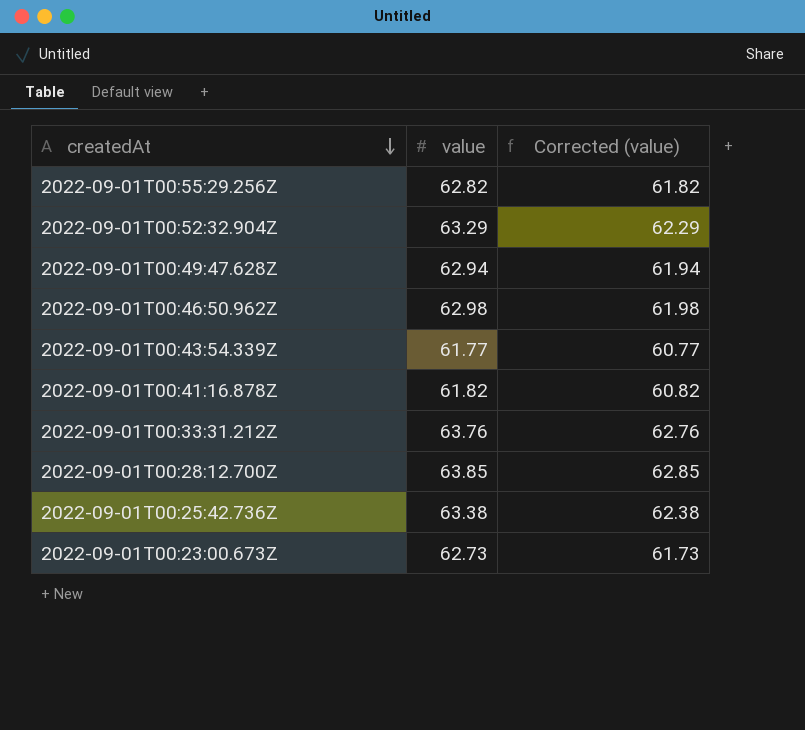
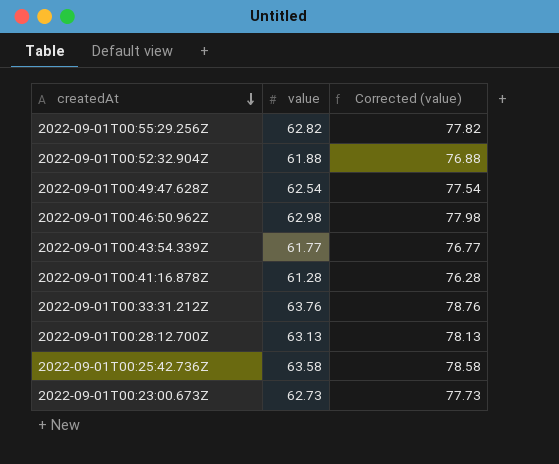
column Corrected (value) | formula: [value] - 1 -> [value] + 15
2022-09-01T00:52:32.904Z | value: 63.29 -> 61.88
2022-09-01T00:49:47.628Z | value: 62.94 -> 62.54
2022-09-01T00:41:16.878Z | value: 61.82 -> 61.28
2022-09-01T00:28:12.700Z | value: 63.85 -> 63.13
2022-09-01T00:25:42.736Z | value: 63.38 -> 63.58

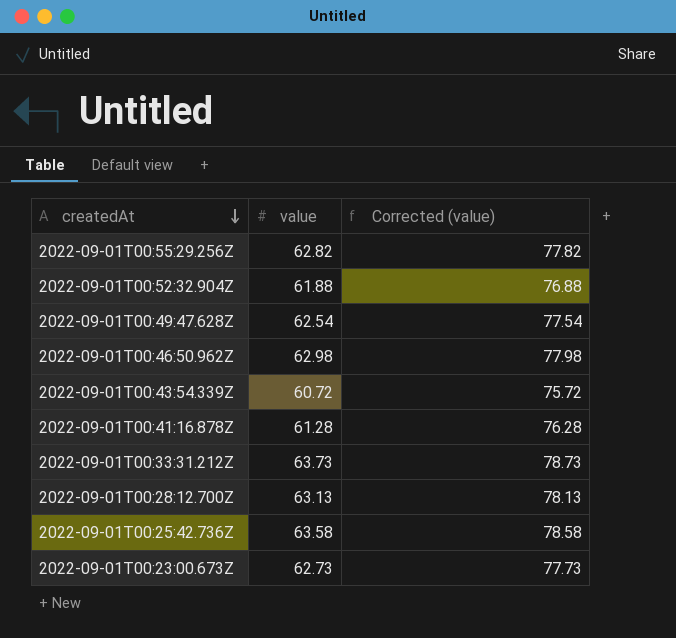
2022-09-01T00:43:54.339Z | value: 61.77 -> 60.72
2022-09-01T00:43:54.339Z | Corrected (value): 76.77 -> 75.72
2022-09-01T00:33:31.212Z | value: 63.76 -> 63.73
2022-09-01T00:33:31.212Z | Corrected (value): 78.76 -> 78.73

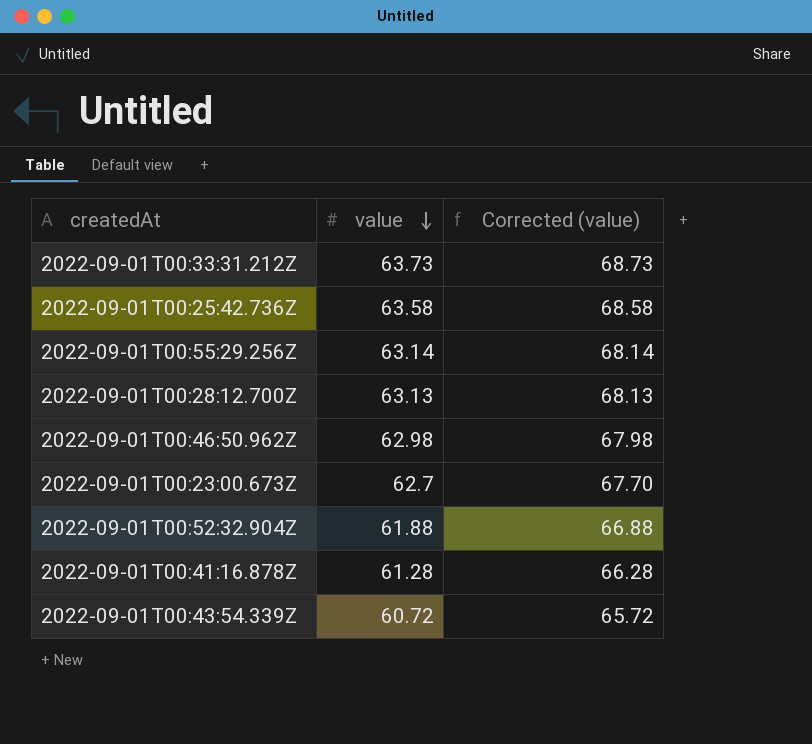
row order: createdAt descending -> value descending
column Corrected (value) | formula: [value] + 15 -> [value] + 5
row 2022-09-01T00:49:47.628Z: 62.54 | 77.54 -> none
2022-09-01T00:55:29.256Z | value: 62.82 -> 63.14
2022-09-01T00:23:00.673Z | value: 62.73 -> 62.7

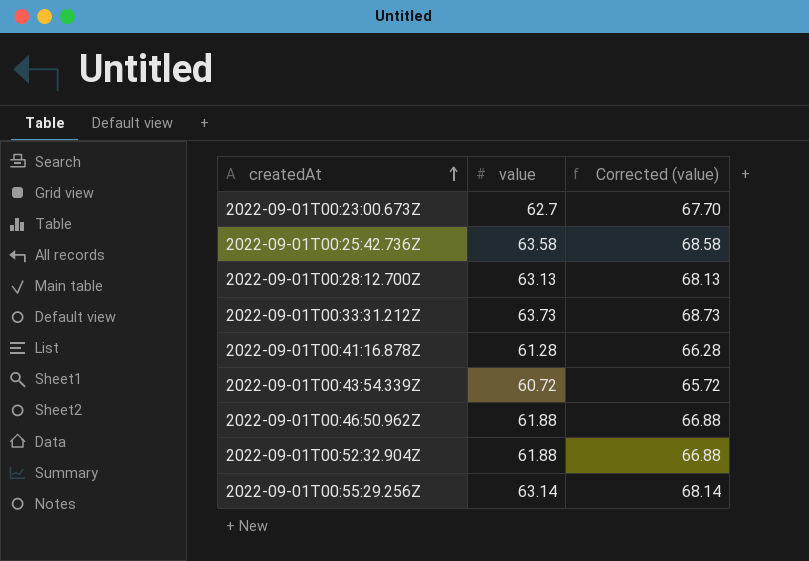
row order: value descending -> createdAt ascending
2022-09-01T00:46:50.962Z | value: 62.98 -> 61.88
2022-09-01T00:46:50.962Z | Corrected (value): 67.98 -> 66.88

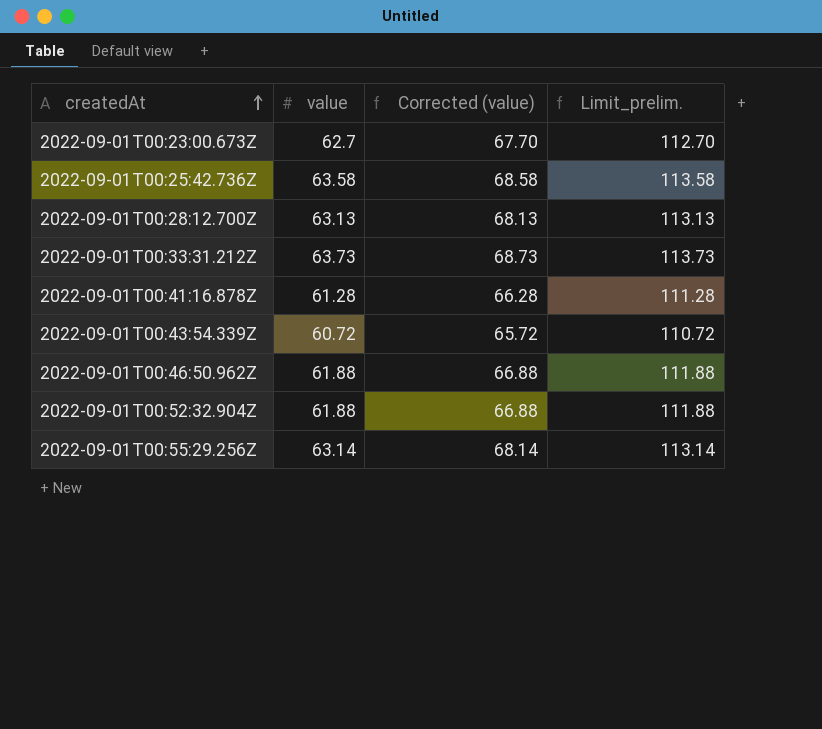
column Limit_prelim. | formula: none -> [value] + 50

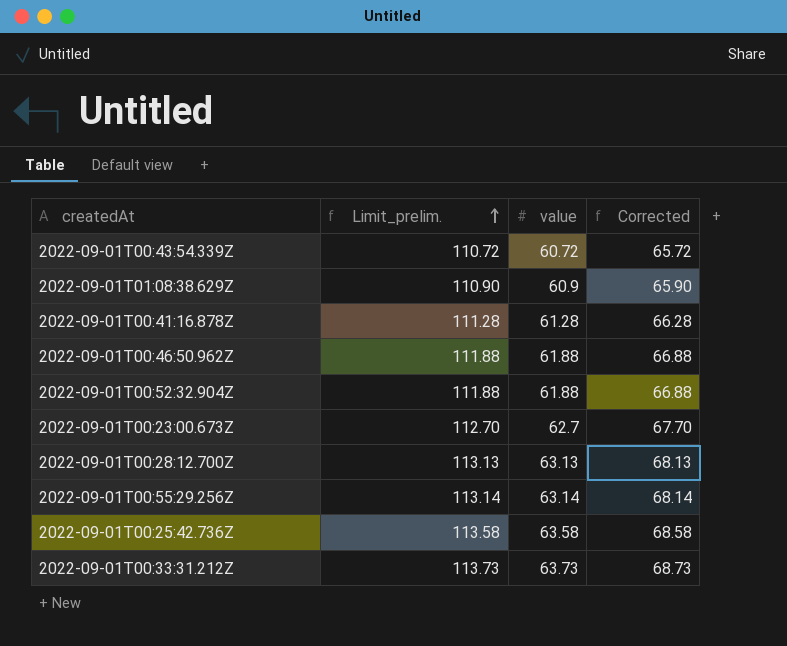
row order: createdAt ascending -> Limit_prelim. ascending
column Limit_prelim. | position: 4 -> 2
column name: Corrected (value) -> Corrected
row 2022-09-01T01:08:38.629Z: none -> 110.90 | 60.9 | 65.90

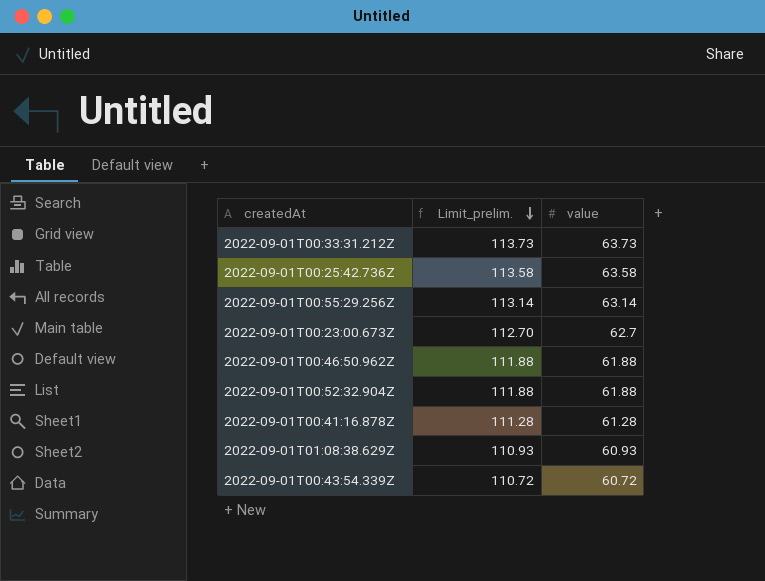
row order: Limit_prelim. ascending -> Limit_prelim. descending
column Corrected | formula: [value] + 5 -> none
row 2022-09-01T00:28:12.700Z: 113.13 | 63.13 | 68.13 -> none
2022-09-01T01:08:38.629Z | Limit_prelim.: 110.90 -> 110.93
2022-09-01T01:08:38.629Z | value: 60.9 -> 60.93

